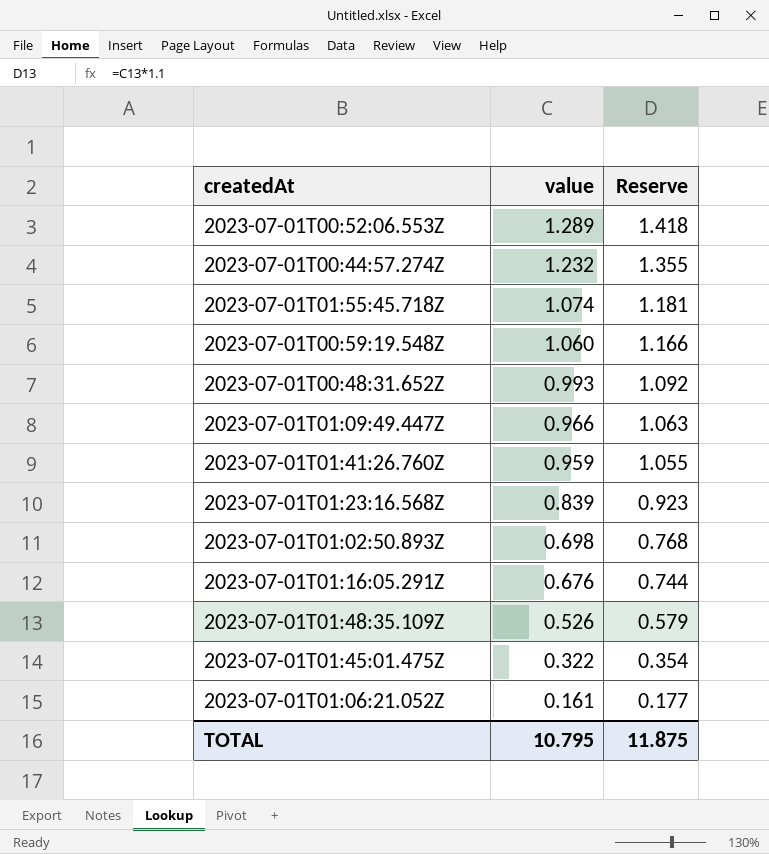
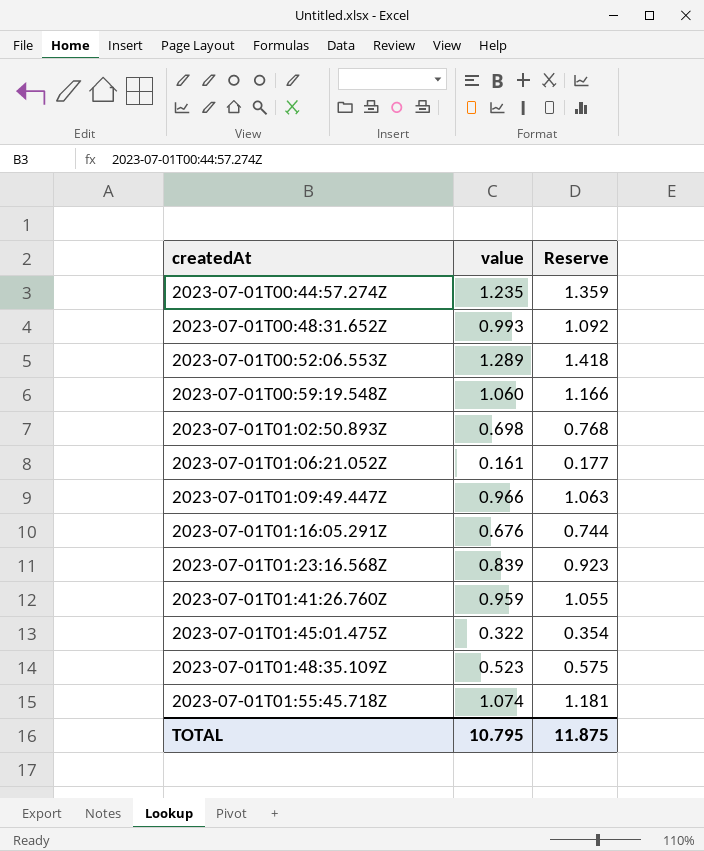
row order: value descending -> createdAt ascending
2023-07-01T00:44:57.274Z | value: 1.232 -> 1.235
2023-07-01T00:44:57.274Z | Reserve: 1.355 -> 1.359
2023-07-01T01:48:35.109Z | value: 0.526 -> 0.523
2023-07-01T01:48:35.109Z | Reserve: 0.579 -> 0.575

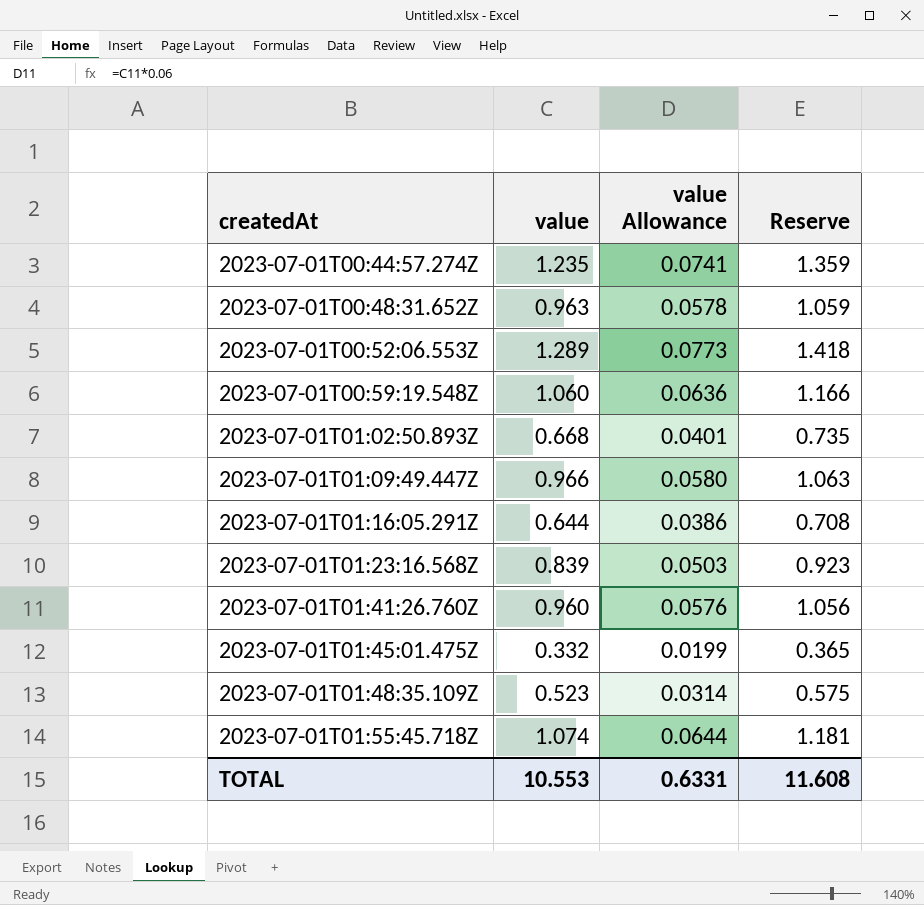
column value Allowance | formula: none -> [value] * 0.06
row 2023-07-01T01:06:21.052Z: 0.161 | 0.177 -> none
2023-07-01T00:48:31.652Z | value: 0.993 -> 0.963
2023-07-01T00:48:31.652Z | Reserve: 1.092 -> 1.059
2023-07-01T01:02:50.893Z | value: 0.698 -> 0.668
2023-07-01T01:02:50.893Z | Reserve: 0.768 -> 0.735
2023-07-01T01:16:05.291Z | value: 0.676 -> 0.644
2023-07-01T01:16:05.291Z | Reserve: 0.744 -> 0.708
2023-07-01T01:41:26.760Z | value: 0.959 -> 0.960
2023-07-01T01:41:26.760Z | Reserve: 1.055 -> 1.056
2023-07-01T01:45:01.475Z | value: 0.322 -> 0.332
2023-07-01T01:45:01.475Z | Reserve: 0.354 -> 0.365
TOTAL | value: 10.795 -> 10.553
TOTAL | Reserve: 11.875 -> 11.608

